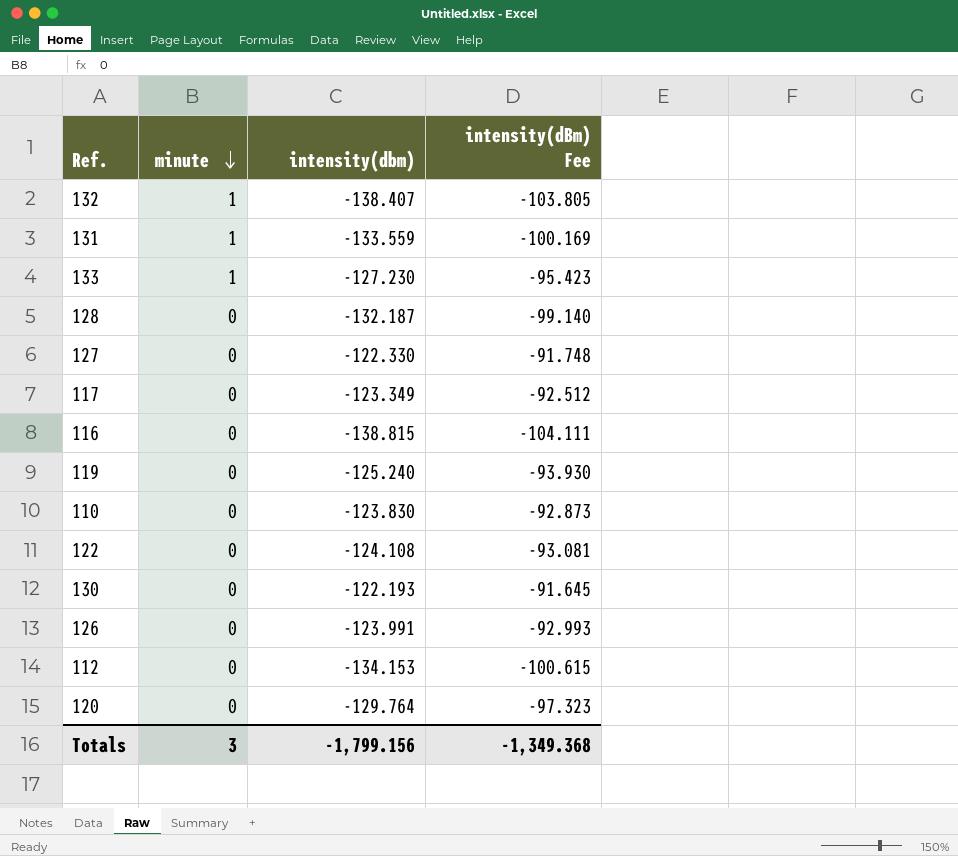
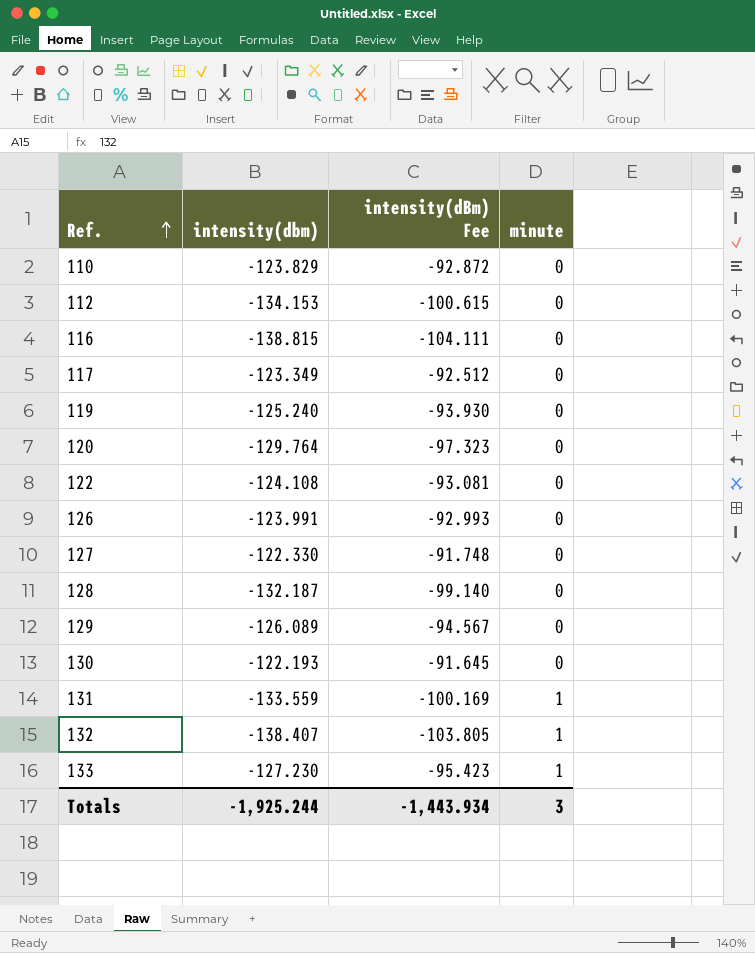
row order: minute descending -> Ref. ascending
column minute | position: 2 -> 4
110 | intensity(dbm): -123.830 -> -123.829
110 | intensity(dBm) Fee: -92.873 -> -92.872
row 129: none -> -126.089 | -94.567 | 0
Totals | intensity(dbm): -1,799.156 -> -1,925.244
Totals | intensity(dBm) Fee: -1,349.368 -> -1,443.934

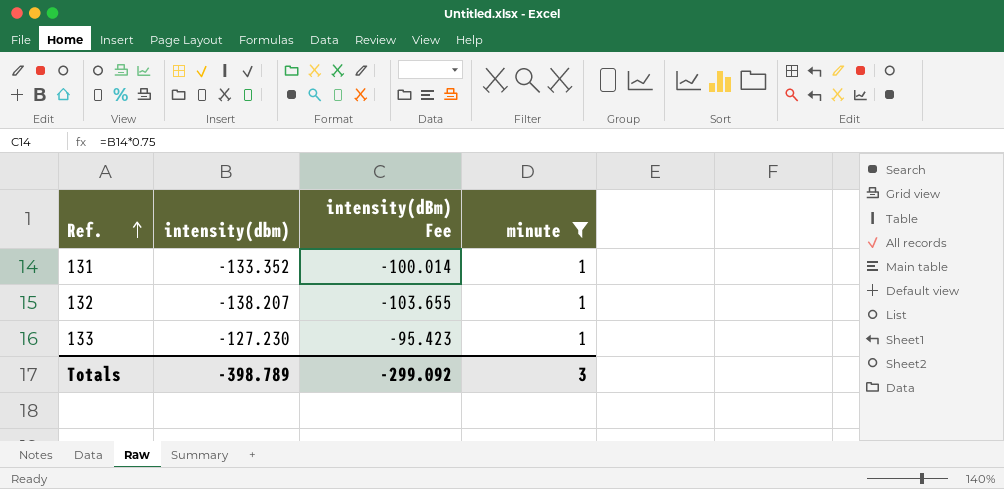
filter: none -> minute = 1
131 | intensity(dbm): -133.559 -> -133.352
131 | intensity(dBm) Fee: -100.169 -> -100.014
132 | intensity(dbm): -138.407 -> -138.207
132 | intensity(dBm) Fee: -103.805 -> -103.655
Totals | intensity(dbm): -1,925.244 -> -398.789
Totals | intensity(dBm) Fee: -1,443.934 -> -299.092

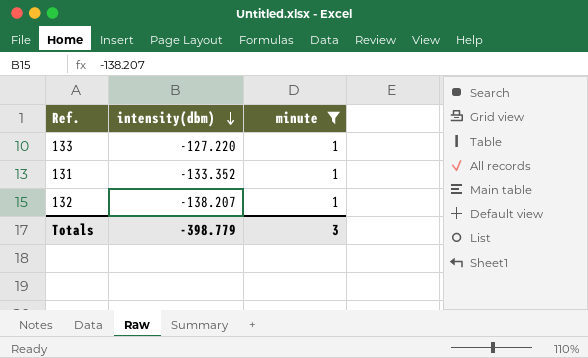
row order: Ref. ascending -> intensity(dbm) descending
column intensity(dBm) Fee | formula: [intensity(dbm)] * 0.75 -> none
133 | intensity(dbm): -127.230 -> -127.220
Totals | intensity(dbm): -398.789 -> -398.779

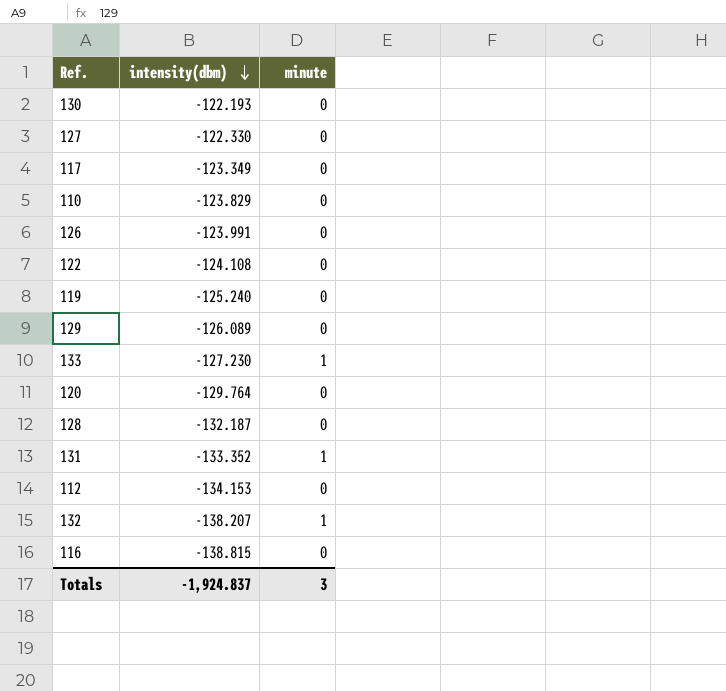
filter: minute = 1 -> none
133 | intensity(dbm): -127.220 -> -127.230
Totals | intensity(dbm): -398.779 -> -1,924.837

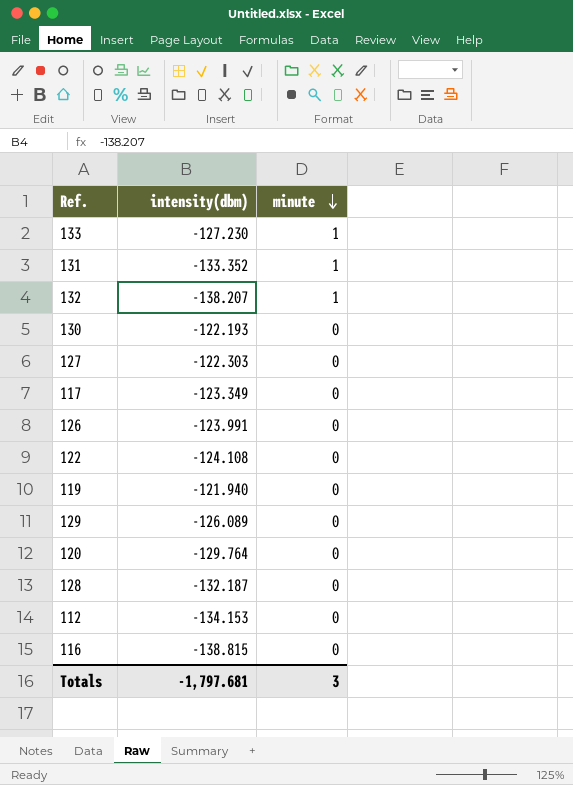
row order: intensity(dbm) descending -> minute descending
row 110: -123.829 | 0 -> none
127 | intensity(dbm): -122.330 -> -122.303
119 | intensity(dbm): -125.240 -> -121.940
Totals | intensity(dbm): -1,924.837 -> -1,797.681

